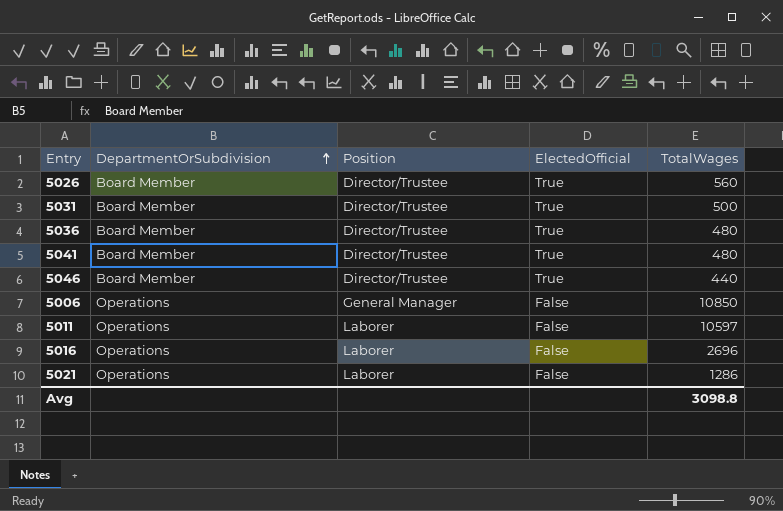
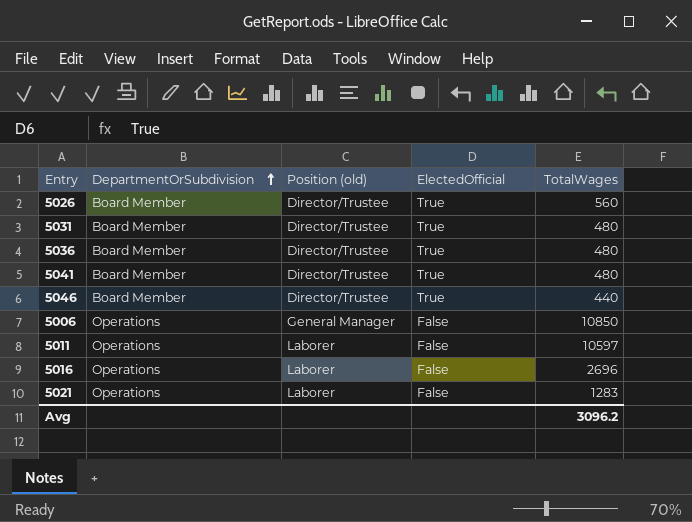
column name: Position -> Position (old)
5031 | TotalWages: 500 -> 480
5021 | TotalWages: 1286 -> 1283
Avg | TotalWages: 3098.8 -> 3096.2

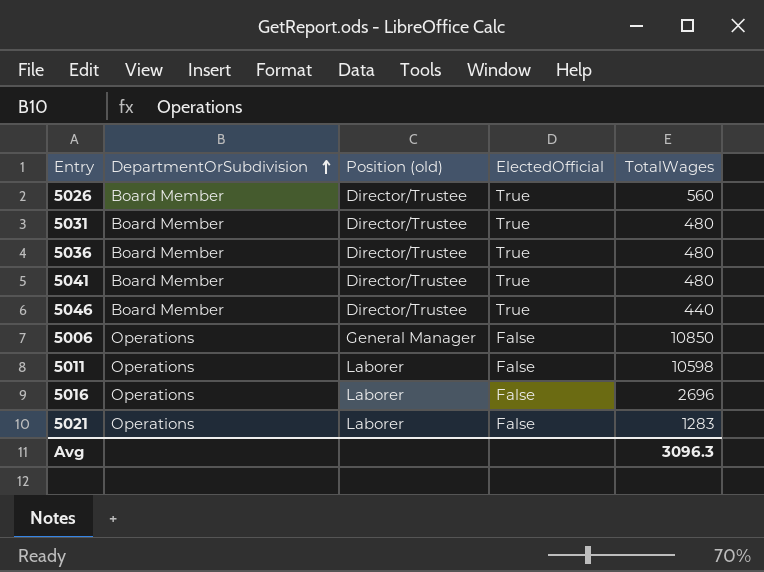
5011 | TotalWages: 10597 -> 10598
Avg | TotalWages: 3096.2 -> 3096.3

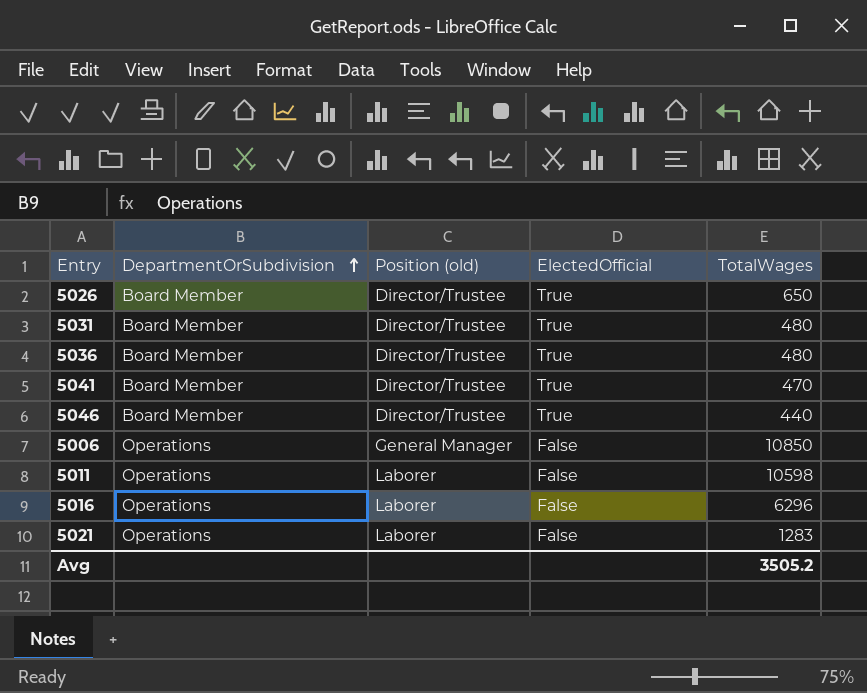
5026 | TotalWages: 560 -> 650
5041 | TotalWages: 480 -> 470
5016 | TotalWages: 2696 -> 6296
Avg | TotalWages: 3096.3 -> 3505.2

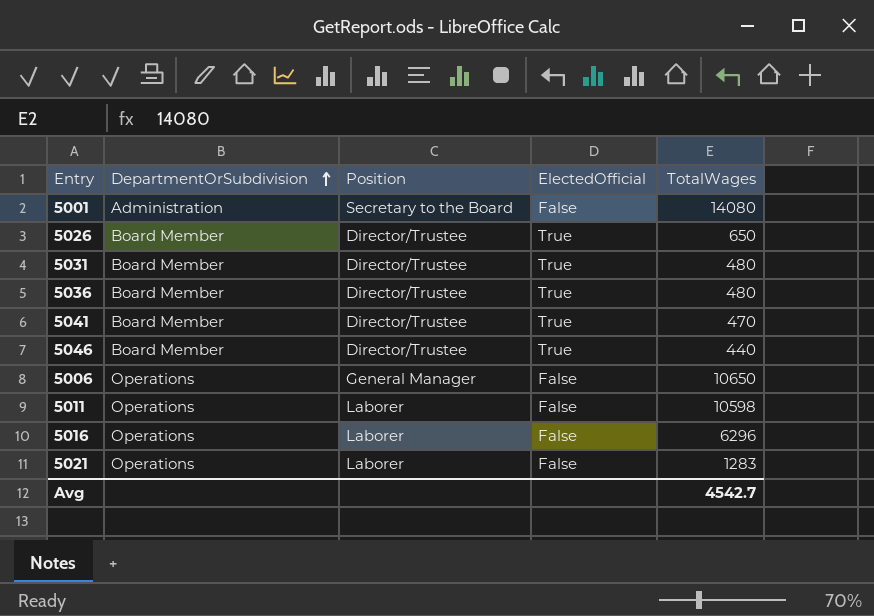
column name: Position (old) -> Position
row 5001: none -> Administration | Secretary to the Board | False | 14080
5006 | TotalWages: 10850 -> 10650
Avg | TotalWages: 3505.2 -> 4542.7

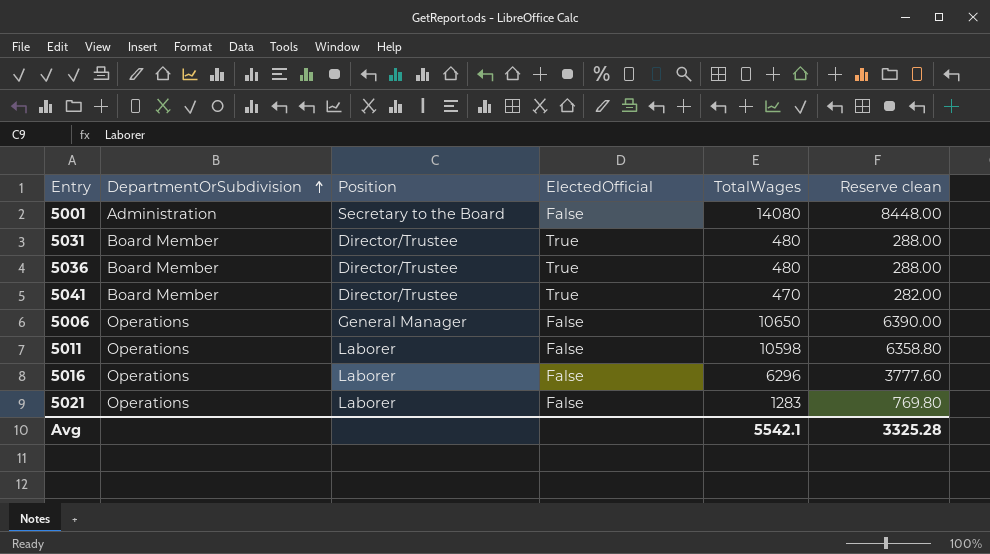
column Reserve clean | formula: none -> [TotalWages] * 0.6
row 5026: Board Member | Director/Trustee | True | 650 -> none
row 5046: Board Member | Director/Trustee | True | 440 -> none
Avg | TotalWages: 4542.7 -> 5542.1

